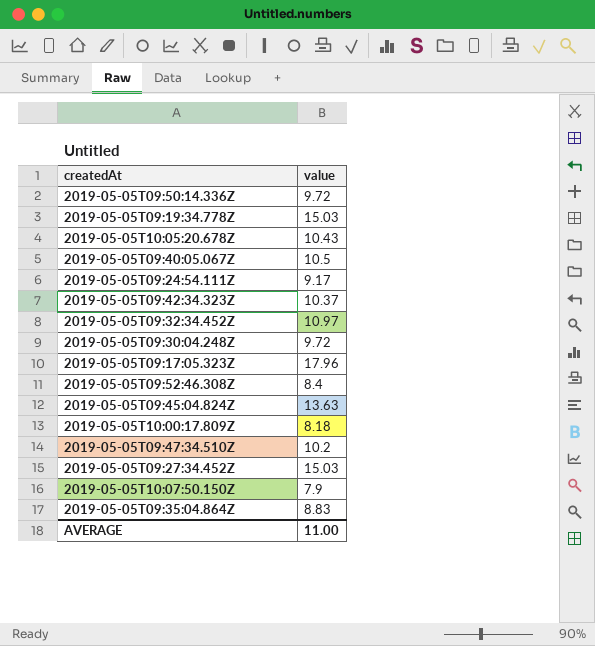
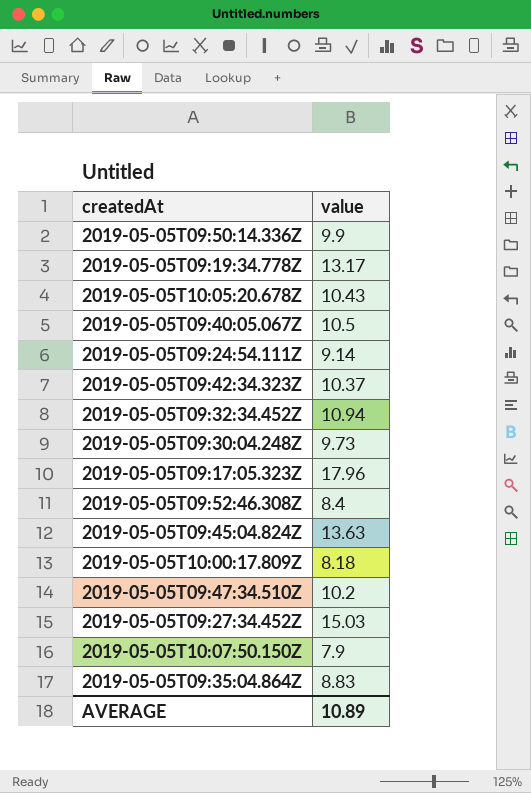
2019-05-05T09:50:14.336Z | value: 9.72 -> 9.9
2019-05-05T09:19:34.778Z | value: 15.03 -> 13.17
2019-05-05T09:24:54.111Z | value: 9.17 -> 9.14
2019-05-05T09:32:34.452Z | value: 10.97 -> 10.94
2019-05-05T09:30:04.248Z | value: 9.72 -> 9.73
AVERAGE | value: 11.00 -> 10.89

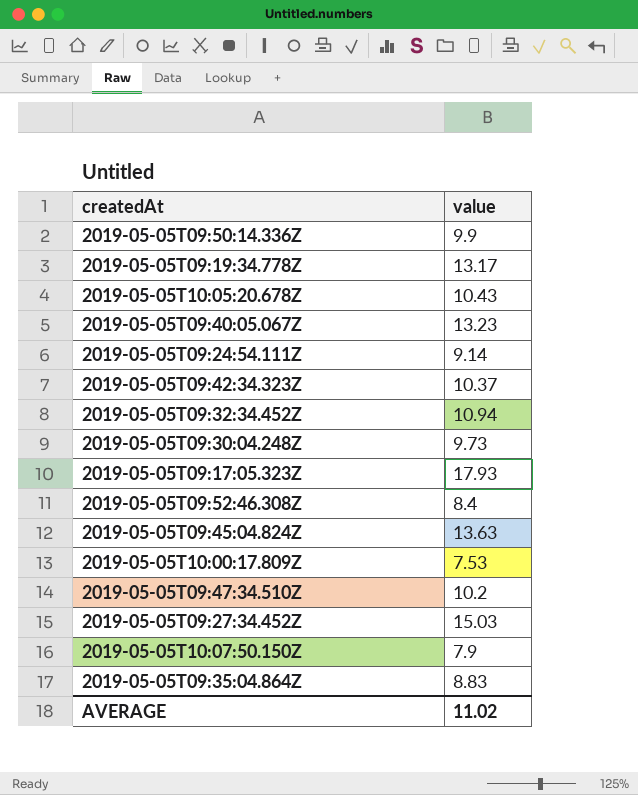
2019-05-05T09:40:05.067Z | value: 10.5 -> 13.23
2019-05-05T09:17:05.323Z | value: 17.96 -> 17.93
2019-05-05T10:00:17.809Z | value: 8.18 -> 7.53
AVERAGE | value: 10.89 -> 11.02

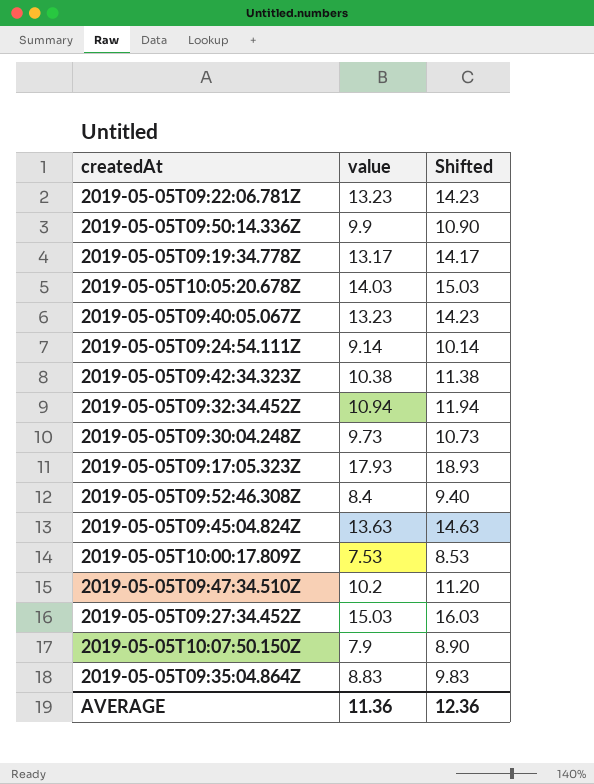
column Shifted | formula: none -> [value] + 1
row 2019-05-05T09:22:06.781Z: none -> 13.23 | 14.23
2019-05-05T10:05:20.678Z | value: 10.43 -> 14.03
2019-05-05T09:42:34.323Z | value: 10.37 -> 10.38
AVERAGE | value: 11.02 -> 11.36

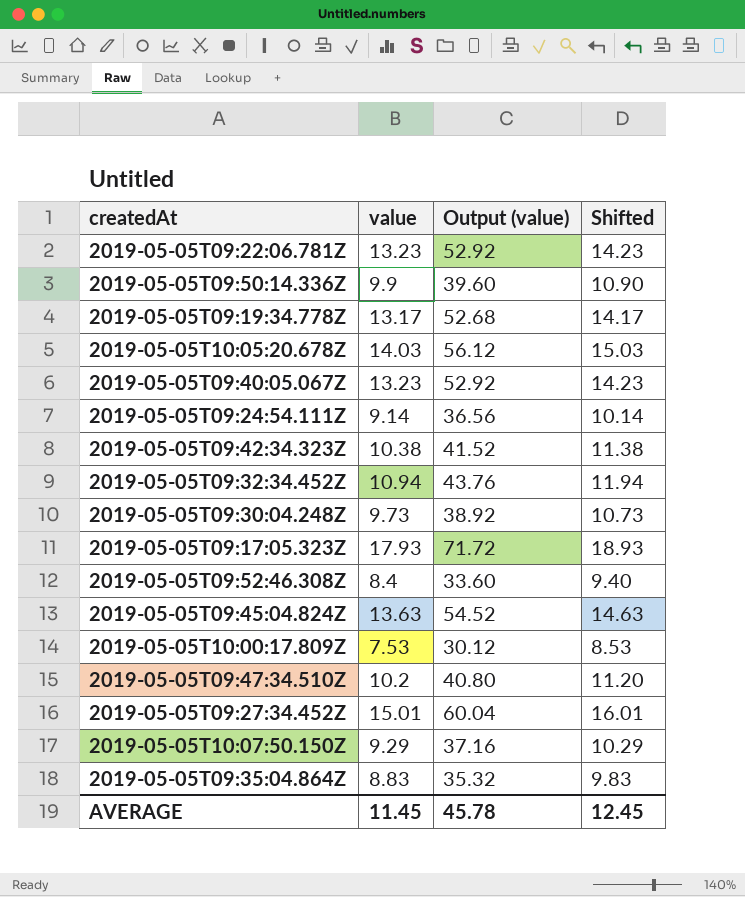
column Output (value) | formula: none -> [value] * 4
2019-05-05T09:27:34.452Z | value: 15.03 -> 15.01
2019-05-05T09:27:34.452Z | Shifted: 16.03 -> 16.01
2019-05-05T10:07:50.150Z | value: 7.9 -> 9.29
2019-05-05T10:07:50.150Z | Shifted: 8.90 -> 10.29
AVERAGE | value: 11.36 -> 11.45
AVERAGE | Shifted: 12.36 -> 12.45

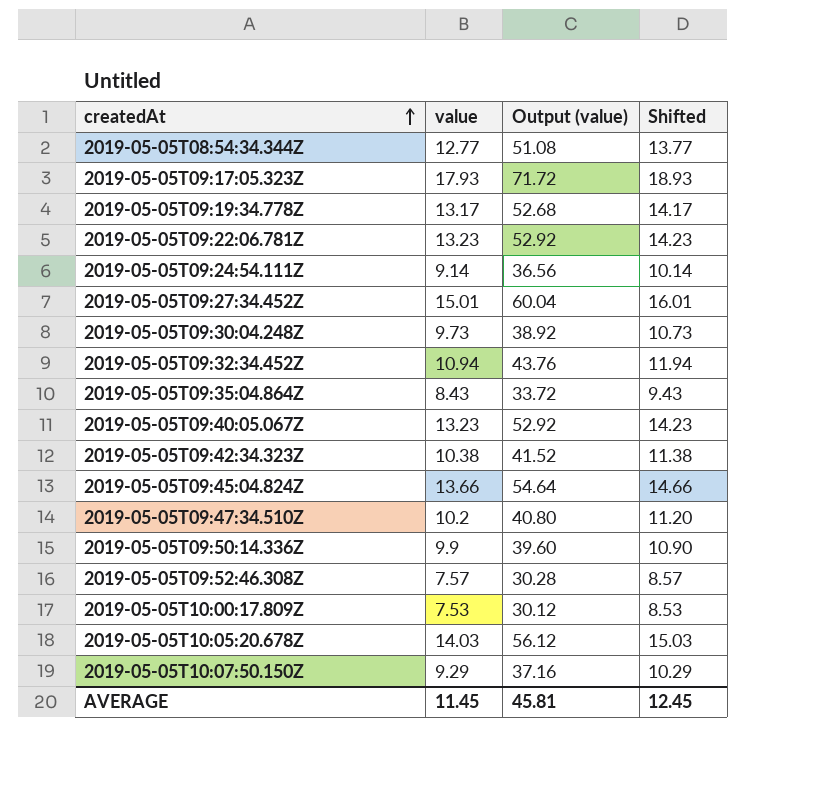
row order: none -> createdAt ascending
row 2019-05-05T08:54:34.344Z: none -> 12.77 | 51.08 | 13.77
2019-05-05T09:35:04.864Z | value: 8.83 -> 8.43
2019-05-05T09:35:04.864Z | Output (value): 35.32 -> 33.72
2019-05-05T09:35:04.864Z | Shifted: 9.83 -> 9.43
2019-05-05T09:45:04.824Z | value: 13.63 -> 13.66
2019-05-05T09:45:04.824Z | Output (value): 54.52 -> 54.64
2019-05-05T09:45:04.824Z | Shifted: 14.63 -> 14.66
2019-05-05T09:52:46.308Z | value: 8.4 -> 7.57
2019-05-05T09:52:46.308Z | Output (value): 33.60 -> 30.28
2019-05-05T09:52:46.308Z | Shifted: 9.40 -> 8.57
AVERAGE | Output (value): 45.78 -> 45.81

